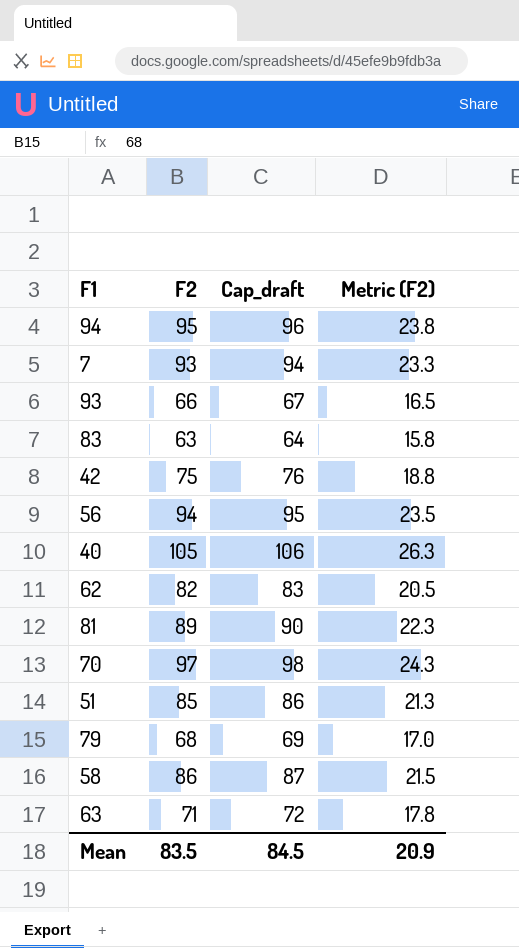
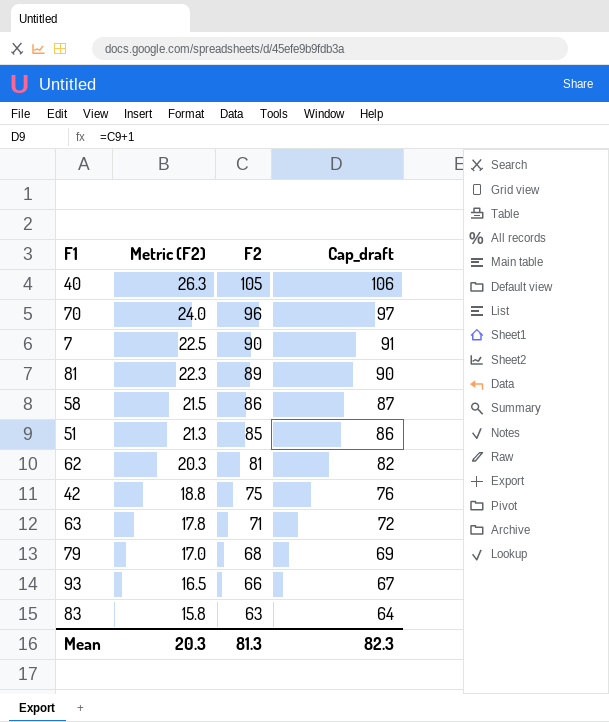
row order: none -> Metric (F2) descending
column Metric (F2) | position: 4 -> 2
row 94: 95 | 96 | 23.8 -> none
row 56: 94 | 95 | 23.5 -> none
70 | Metric (F2): 24.3 -> 24.0
70 | F2: 97 -> 96
70 | Cap_draft: 98 -> 97
7 | Metric (F2): 23.3 -> 22.5
7 | F2: 93 -> 90
7 | Cap_draft: 94 -> 91
62 | Metric (F2): 20.5 -> 20.3
62 | F2: 82 -> 81
62 | Cap_draft: 83 -> 82
Mean | Metric (F2): 20.9 -> 20.3
Mean | F2: 83.5 -> 81.3
Mean | Cap_draft: 84.5 -> 82.3

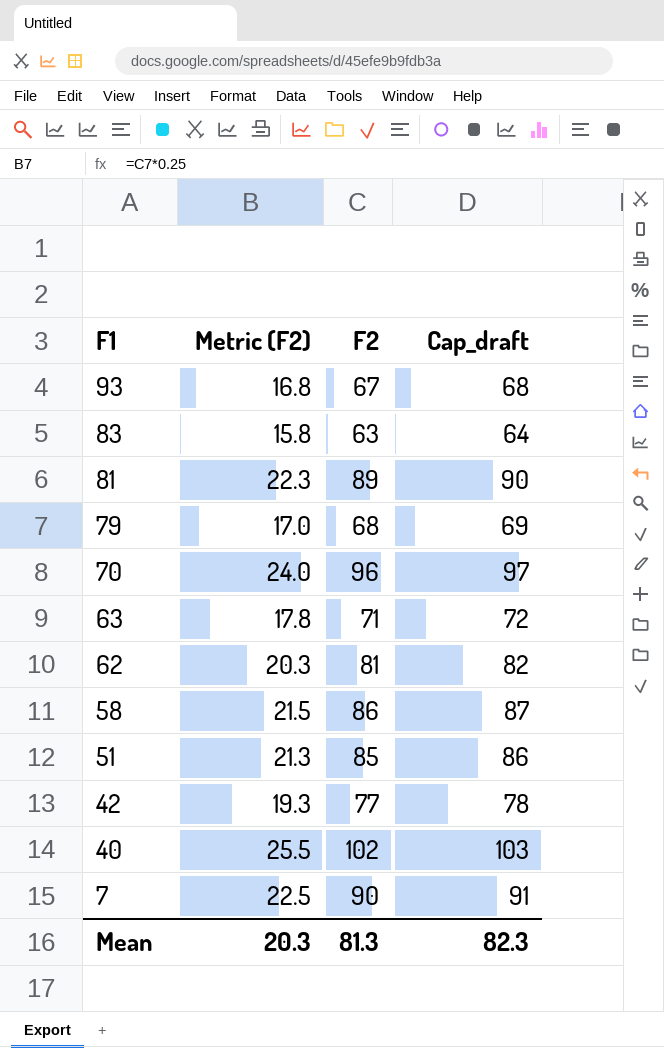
row order: Metric (F2) descending -> F1 descending
93 | Metric (F2): 16.5 -> 16.8
93 | F2: 66 -> 67
93 | Cap_draft: 67 -> 68
42 | Metric (F2): 18.8 -> 19.3
42 | F2: 75 -> 77
42 | Cap_draft: 76 -> 78
40 | Metric (F2): 26.3 -> 25.5
40 | F2: 105 -> 102
40 | Cap_draft: 106 -> 103

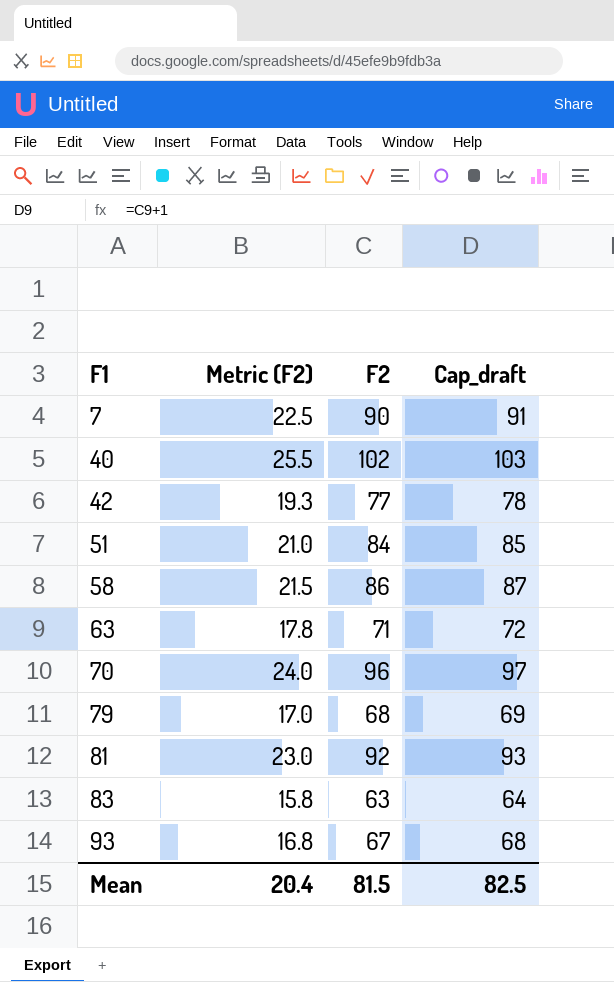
row order: F1 descending -> F1 ascending
row 62: 20.3 | 81 | 82 -> none
51 | Metric (F2): 21.3 -> 21.0
51 | F2: 85 -> 84
51 | Cap_draft: 86 -> 85
81 | Metric (F2): 22.3 -> 23.0
81 | F2: 89 -> 92
81 | Cap_draft: 90 -> 93
Mean | Metric (F2): 20.3 -> 20.4
Mean | F2: 81.3 -> 81.5
Mean | Cap_draft: 82.3 -> 82.5

